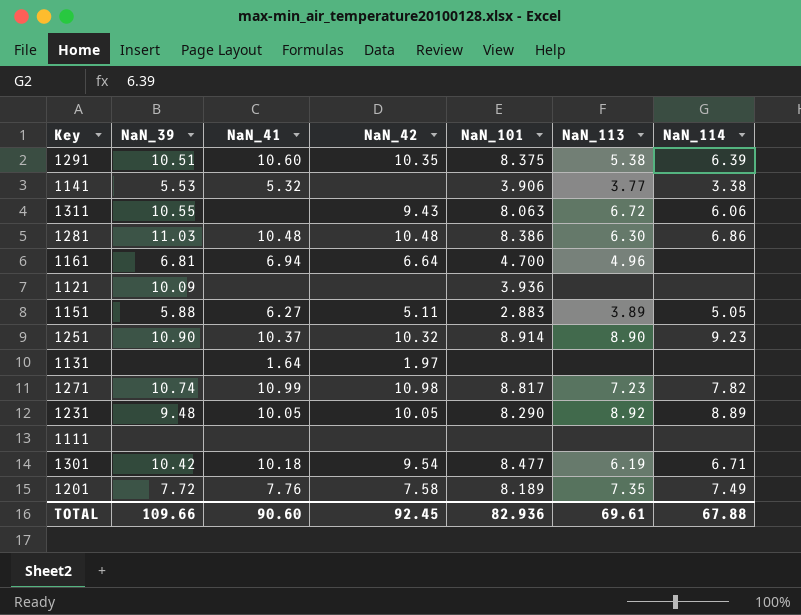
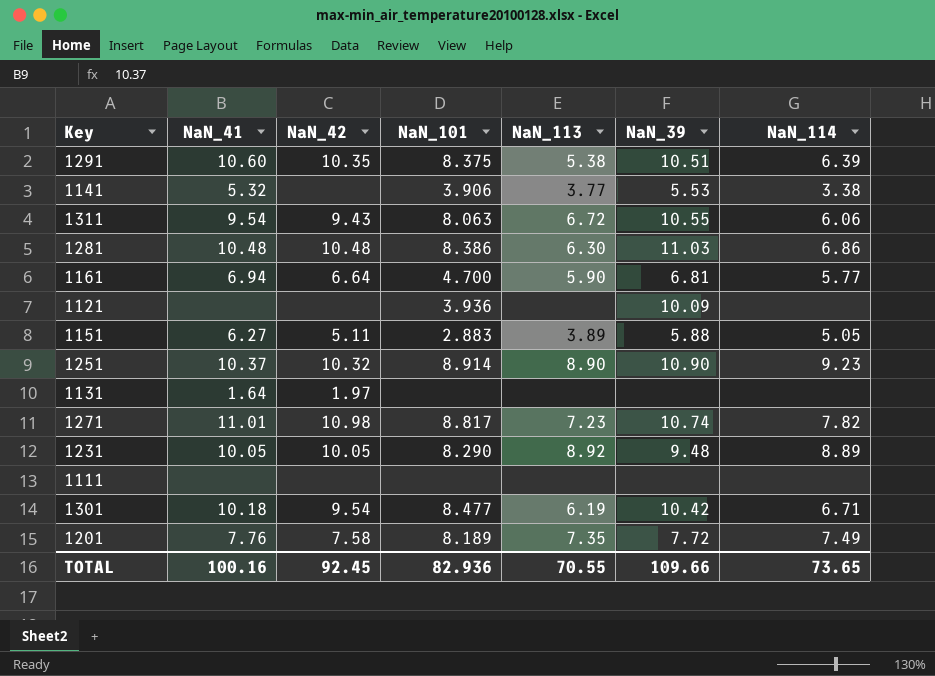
column NaN_39 | position: 2 -> 6
1311 | NaN_41: none -> 9.54
1161 | NaN_113: 4.96 -> 5.90
1161 | NaN_114: none -> 5.77
1271 | NaN_41: 10.99 -> 11.01
TOTAL | NaN_41: 90.60 -> 100.16
TOTAL | NaN_113: 69.61 -> 70.55
TOTAL | NaN_114: 67.88 -> 73.65

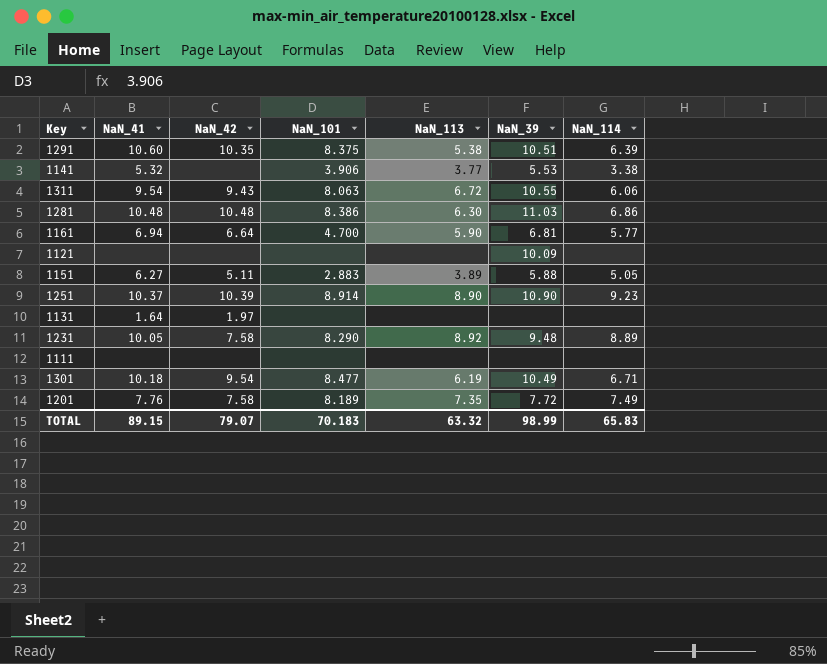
row 1271: 11.01 | 10.98 | 8.817 | 7.23 | 10.74 | 7.82 -> none
1121 | NaN_101: 3.936 -> none
1251 | NaN_42: 10.32 -> 10.39
1231 | NaN_42: 10.05 -> 7.58
1301 | NaN_39: 10.42 -> 10.49
TOTAL | NaN_41: 100.16 -> 89.15
TOTAL | NaN_42: 92.45 -> 79.07
TOTAL | NaN_101: 82.936 -> 70.183
TOTAL | NaN_113: 70.55 -> 63.32
TOTAL | NaN_39: 109.66 -> 98.99
TOTAL | NaN_114: 73.65 -> 65.83

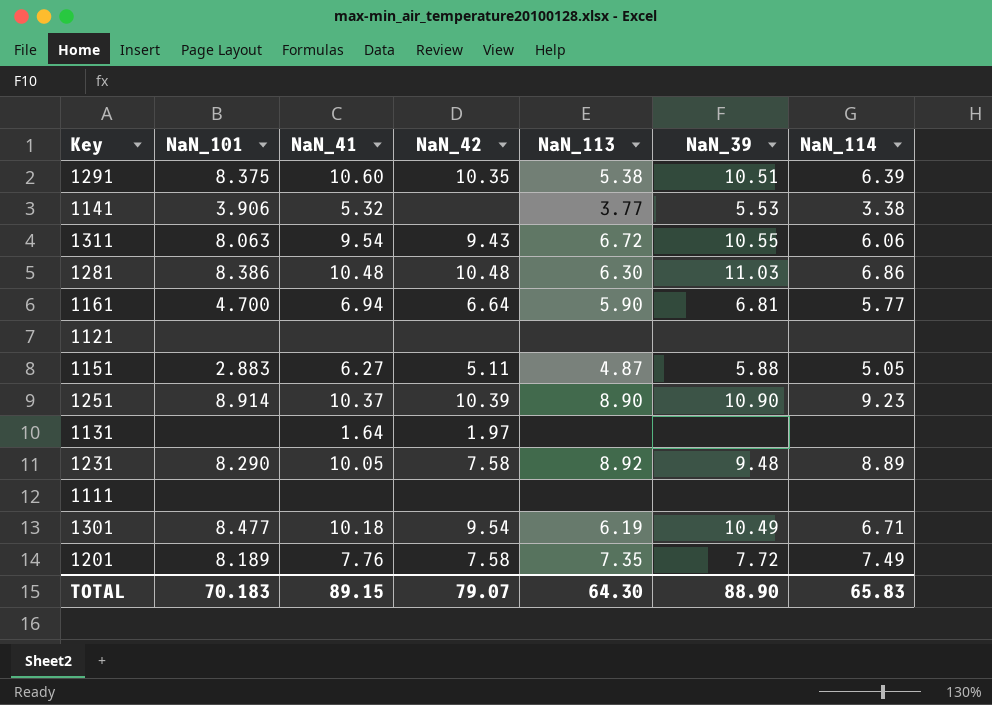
column NaN_101 | position: 4 -> 2
1121 | NaN_39: 10.09 -> none
1151 | NaN_113: 3.89 -> 4.87
TOTAL | NaN_113: 63.32 -> 64.30
TOTAL | NaN_39: 98.99 -> 88.90

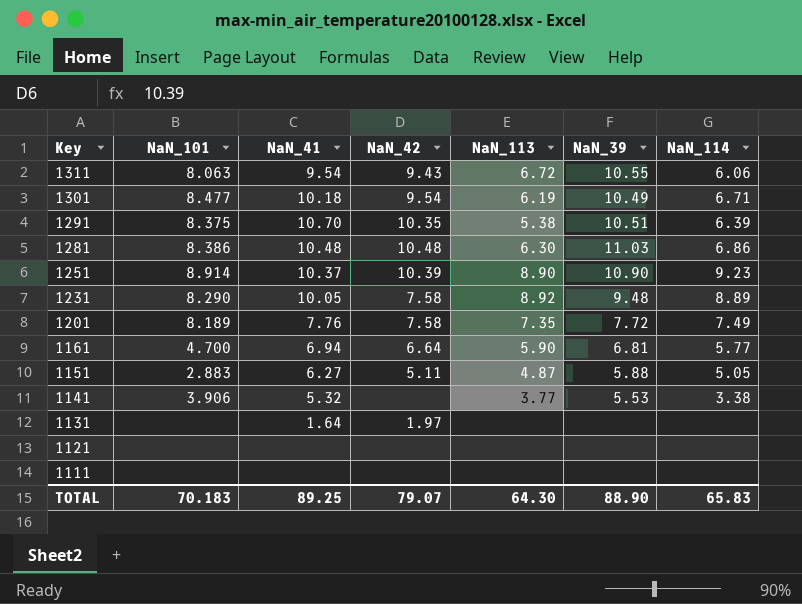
row order: none -> Key descending
1291 | NaN_41: 10.60 -> 10.70
TOTAL | NaN_41: 89.15 -> 89.25

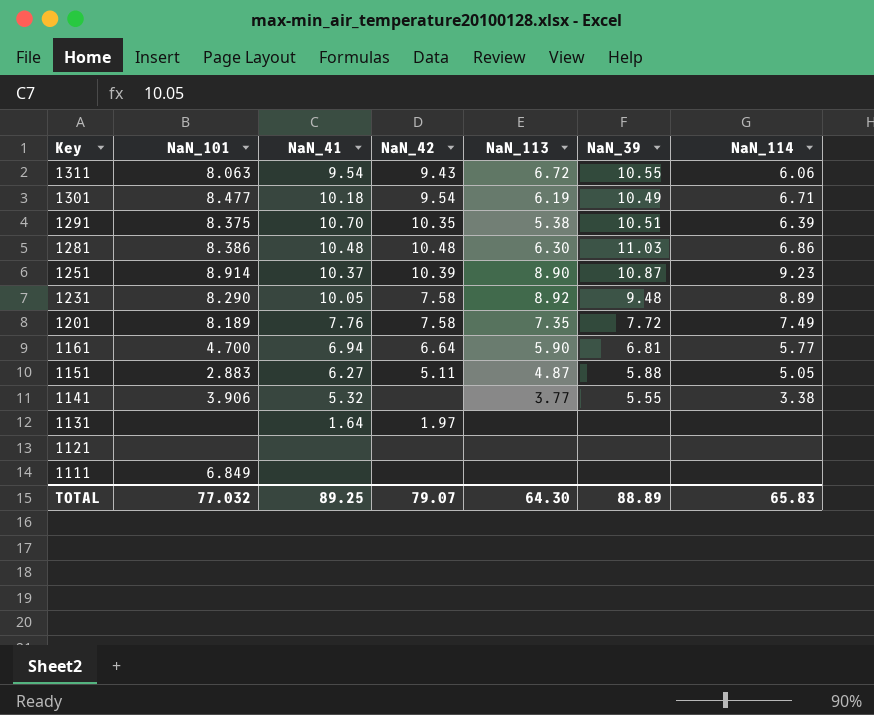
1251 | NaN_39: 10.90 -> 10.87
1141 | NaN_39: 5.53 -> 5.55
1111 | NaN_101: none -> 6.849
TOTAL | NaN_101: 70.183 -> 77.032
TOTAL | NaN_39: 88.90 -> 88.89

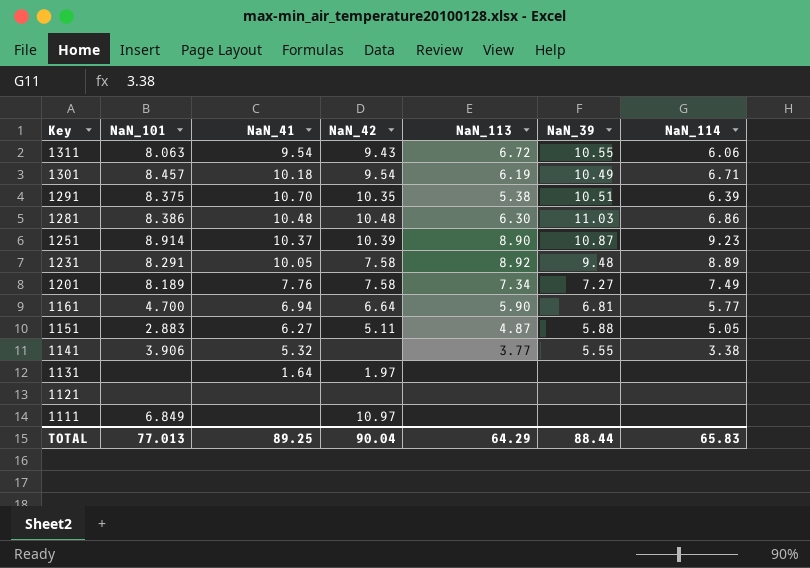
1301 | NaN_101: 8.477 -> 8.457
1231 | NaN_101: 8.290 -> 8.291
1201 | NaN_113: 7.35 -> 7.34
1201 | NaN_39: 7.72 -> 7.27
1111 | NaN_42: none -> 10.97
TOTAL | NaN_101: 77.032 -> 77.013
TOTAL | NaN_42: 79.07 -> 90.04
TOTAL | NaN_113: 64.30 -> 64.29
TOTAL | NaN_39: 88.89 -> 88.44

